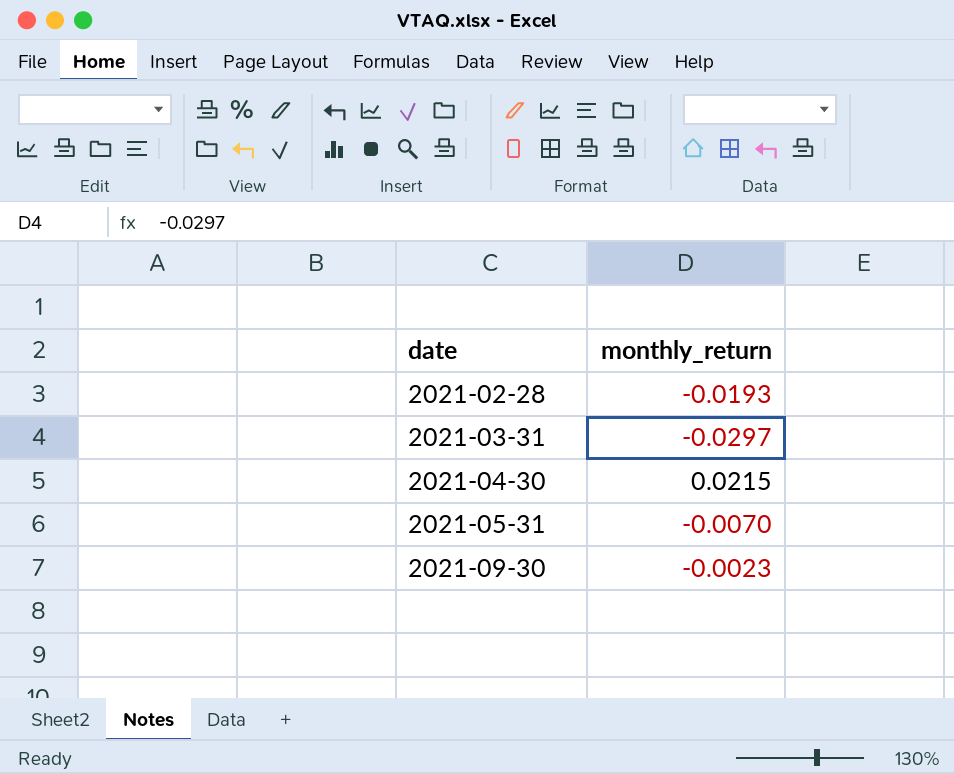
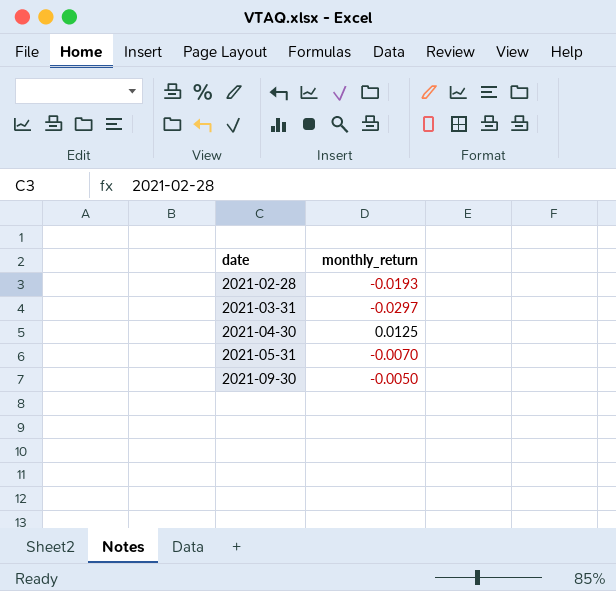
2021-04-30 | monthly_return: 0.0215 -> 0.0125
2021-09-30 | monthly_return: -0.0023 -> -0.0050

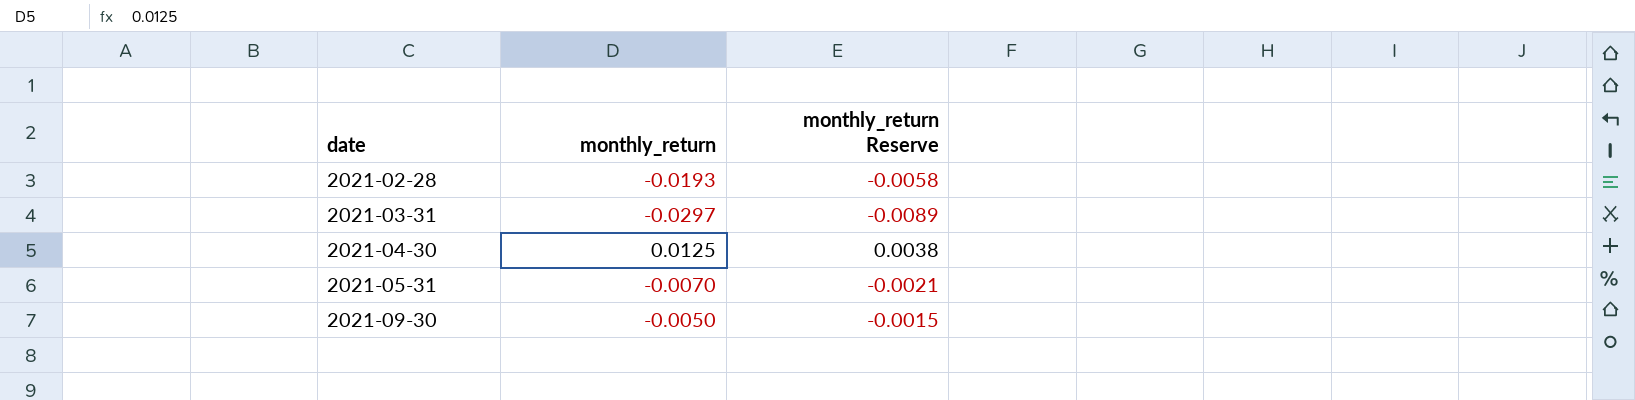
column monthly_return Reserve | formula: none -> [monthly_return] * 0.3

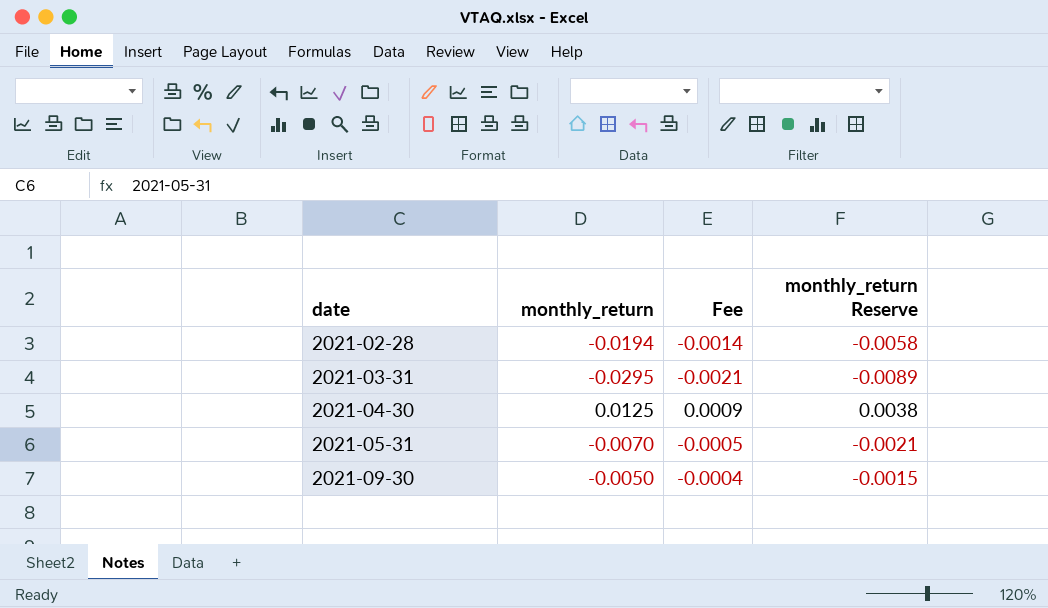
column Fee | formula: none -> [monthly_return] * 0.07
2021-02-28 | monthly_return: -0.0193 -> -0.0194
2021-03-31 | monthly_return: -0.0297 -> -0.0295

